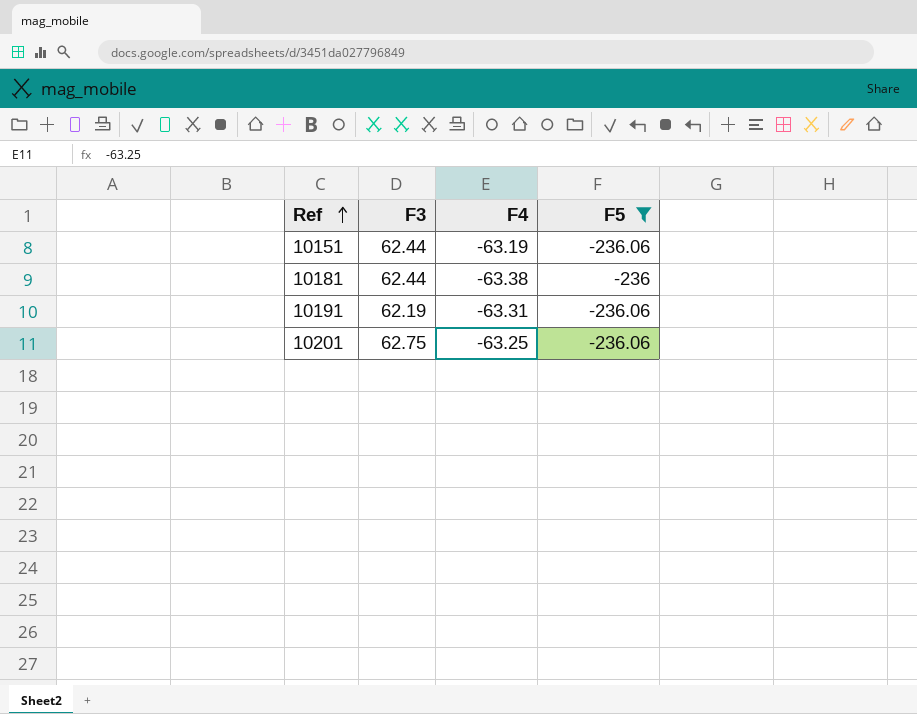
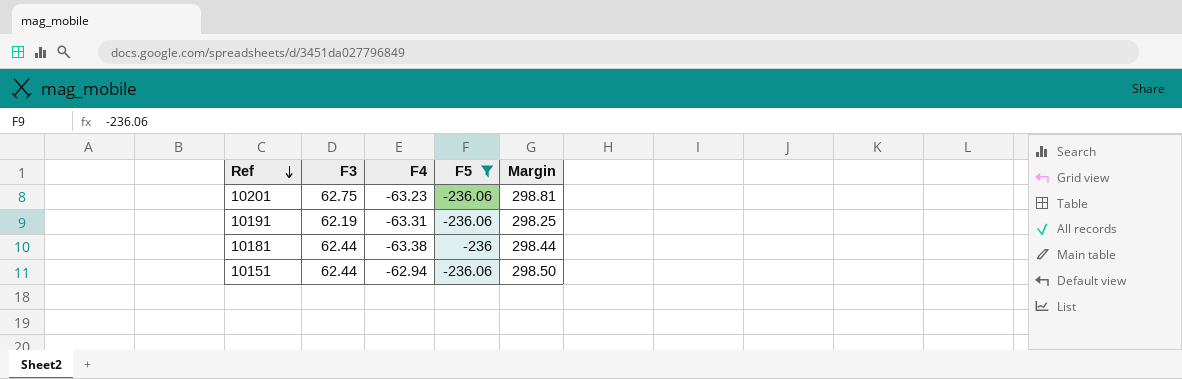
row order: Ref ascending -> Ref descending
column Margin | formula: none -> [F3] - [F5]
10201 | F4: -63.25 -> -63.23
10151 | F4: -63.19 -> -62.94

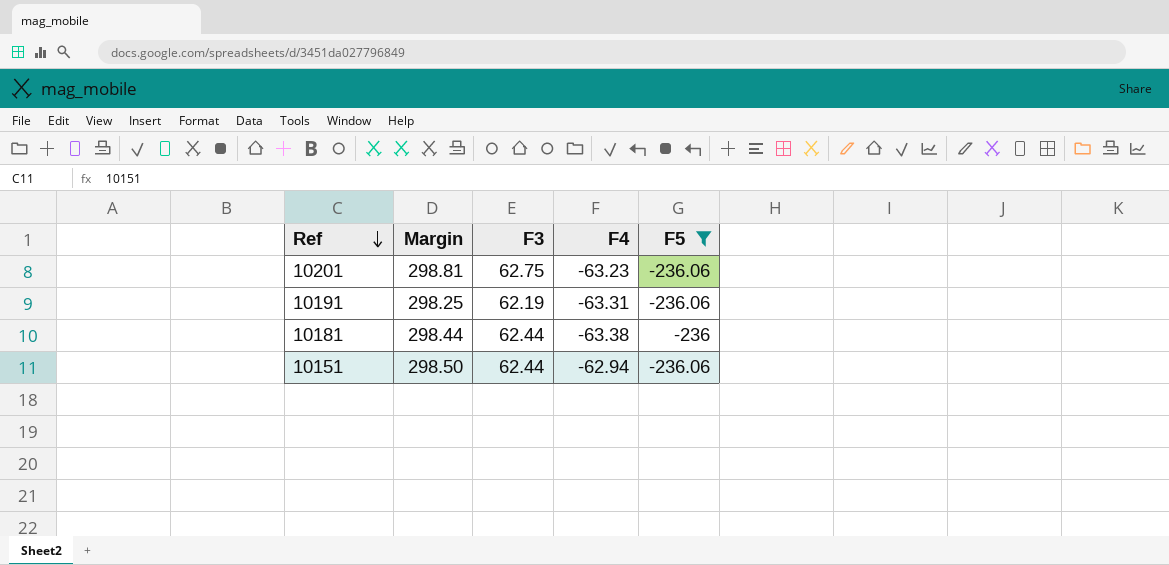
column Margin | position: 5 -> 2

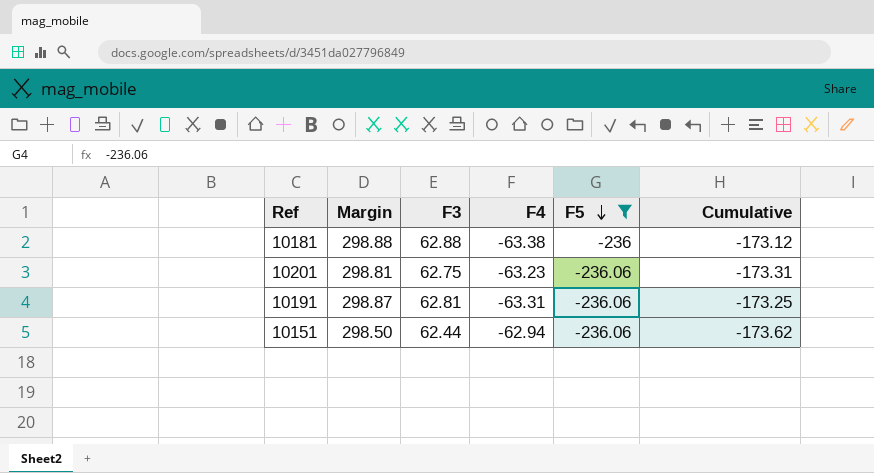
row order: Ref descending -> F5 descending
column Cumulative | formula: none -> [F3] + [F5]
10181 | Margin: 298.44 -> 298.88
10181 | F3: 62.44 -> 62.88
10191 | Margin: 298.25 -> 298.87
10191 | F3: 62.19 -> 62.81

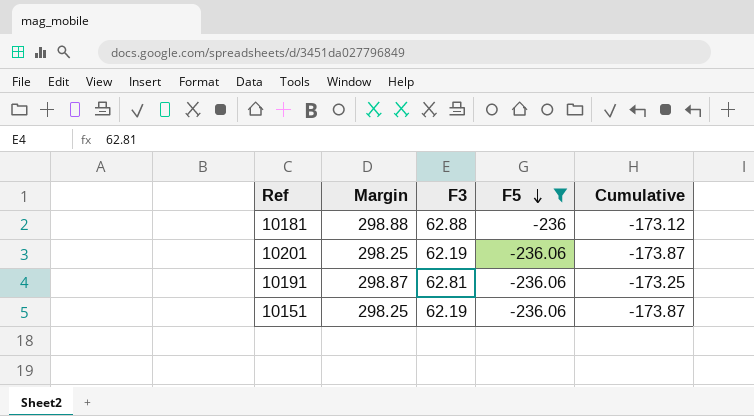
column F4 | position: 4 -> none
10201 | Margin: 298.81 -> 298.25
10201 | F3: 62.75 -> 62.19
10201 | Cumulative: -173.31 -> -173.87
10151 | Margin: 298.50 -> 298.25
10151 | F3: 62.44 -> 62.19
10151 | Cumulative: -173.62 -> -173.87

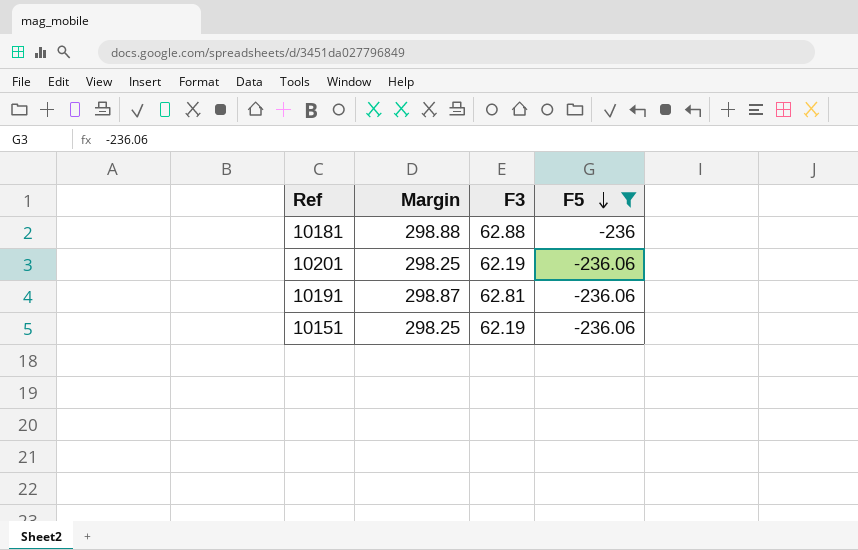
column Cumulative | formula: [F3] + [F5] -> none

